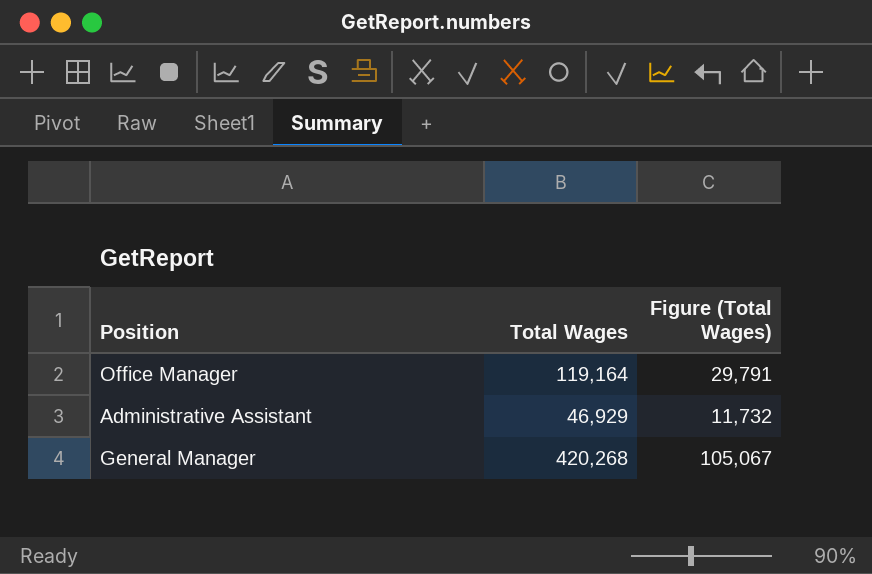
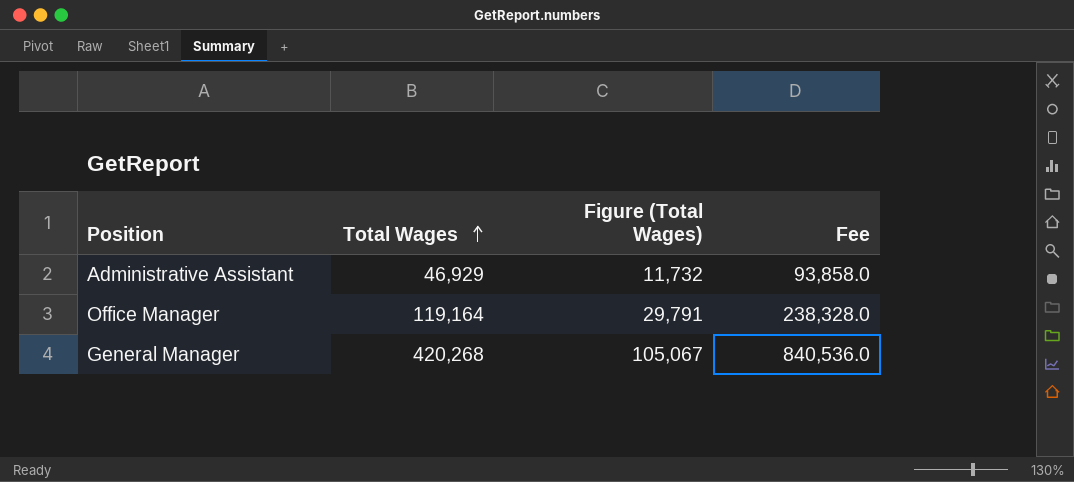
row order: none -> Total Wages ascending
column Fee | formula: none -> [Total Wages] * 2

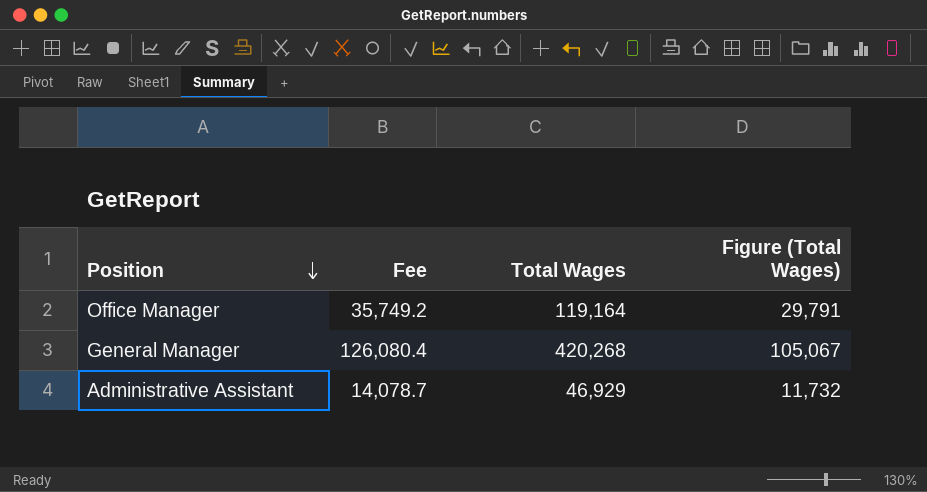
row order: Total Wages ascending -> Position descending
column Fee | formula: [Total Wages] * 2 -> [Total Wages] * 0.3
column Fee | position: 4 -> 2

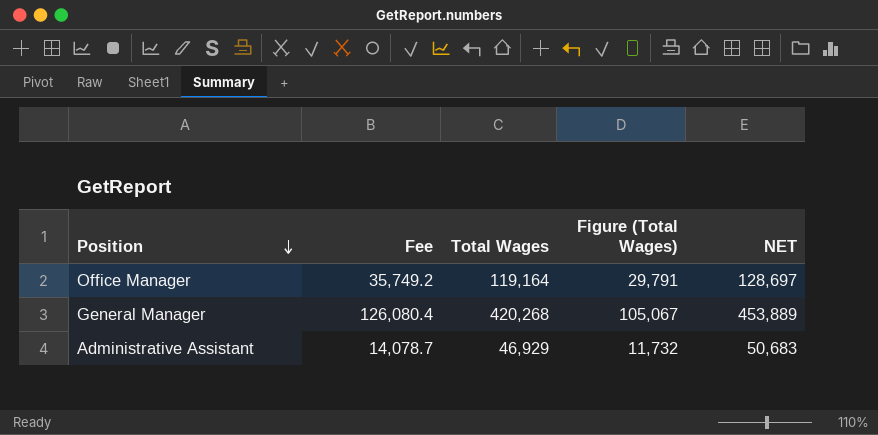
column NET | formula: none -> [Total Wages] * 1.08

